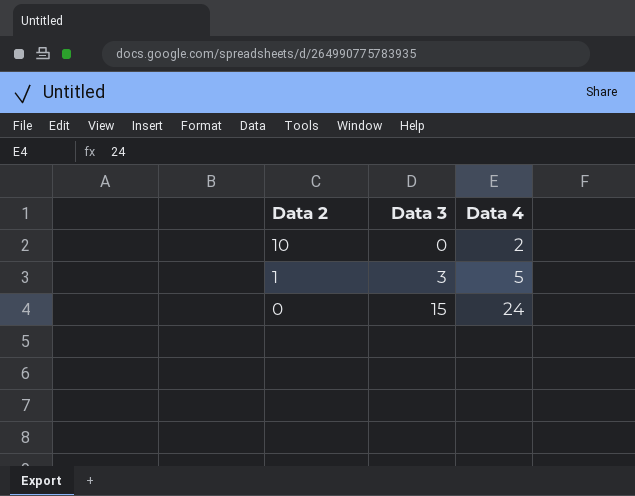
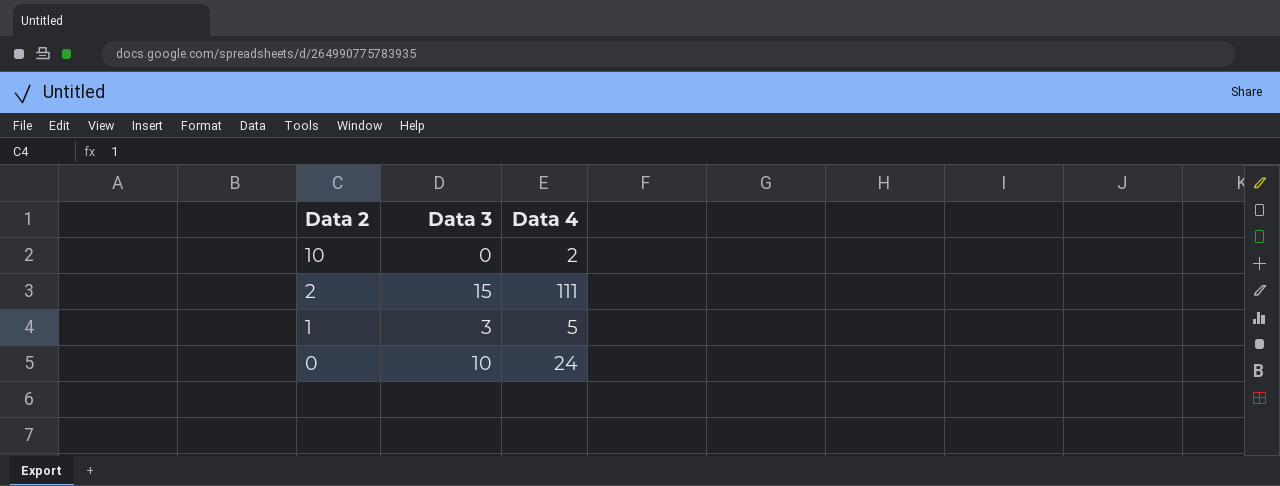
row 2: none -> 15 | 111
0 | Data 3: 15 -> 10

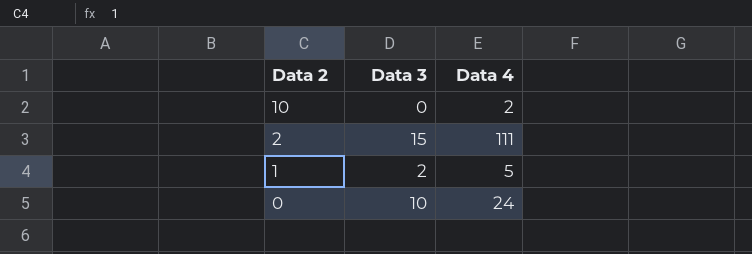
1 | Data 3: 3 -> 2

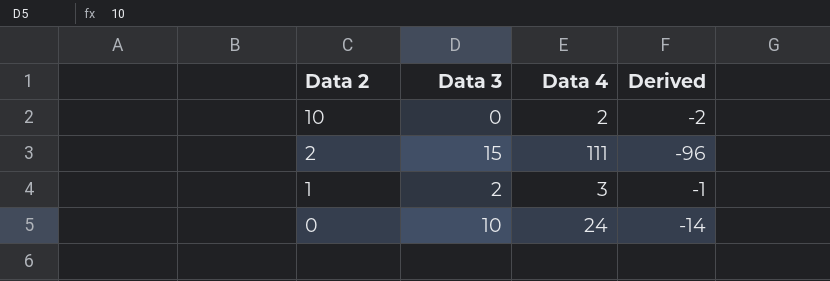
column Derived | formula: none -> [Data 3] - [Data 4]
1 | Data 4: 5 -> 3

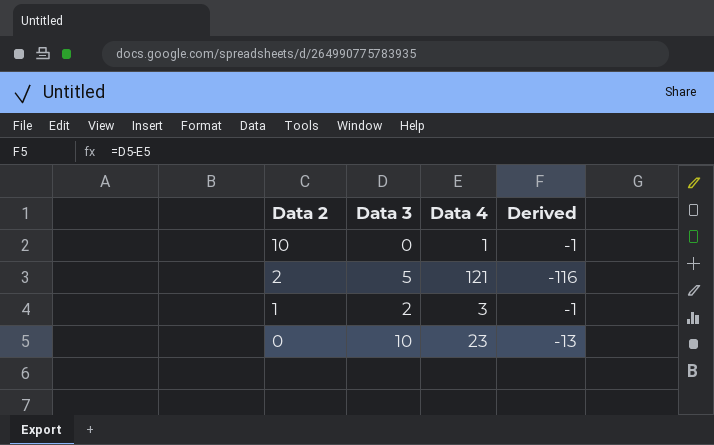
10 | Data 4: 2 -> 1
10 | Derived: -2 -> -1
2 | Data 3: 15 -> 5
2 | Data 4: 111 -> 121
2 | Derived: -96 -> -116
0 | Data 4: 24 -> 23
0 | Derived: -14 -> -13

